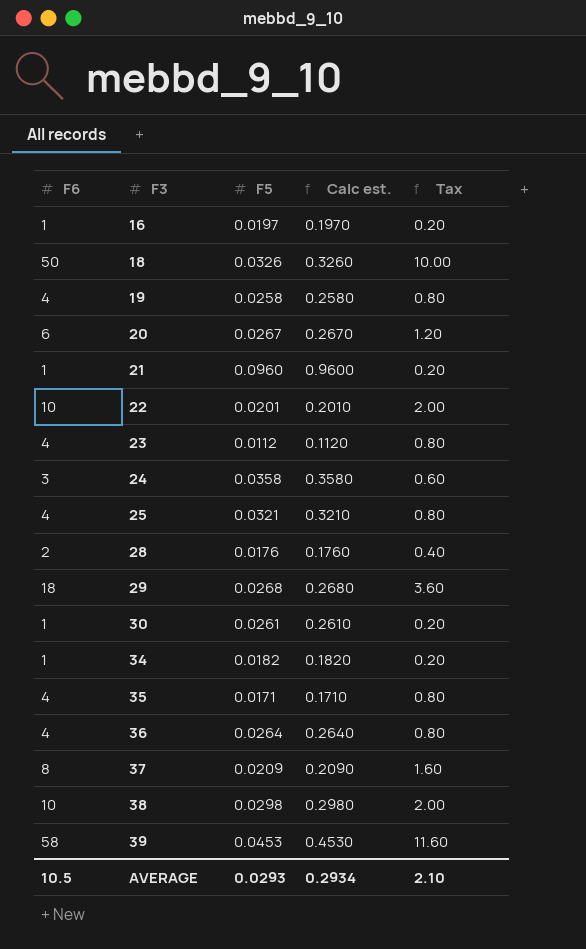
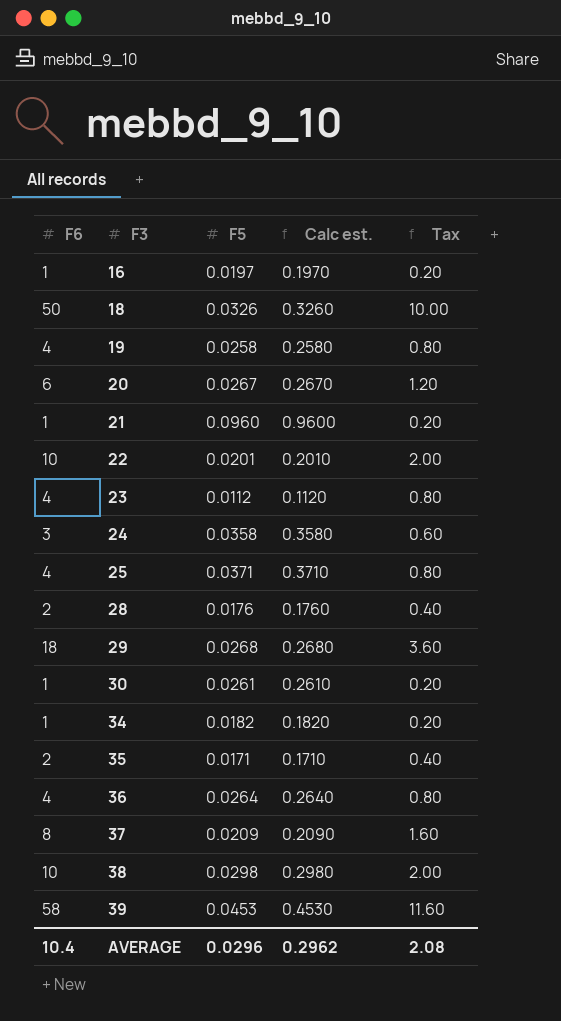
25 | F5: 0.0321 -> 0.0371
25 | Calc est.: 0.3210 -> 0.3710
35 | F6: 4 -> 2
35 | Tax: 0.80 -> 0.40
AVERAGE | F6: 10.5 -> 10.4
AVERAGE | F5: 0.0293 -> 0.0296
AVERAGE | Calc est.: 0.2934 -> 0.2962
AVERAGE | Tax: 2.10 -> 2.08

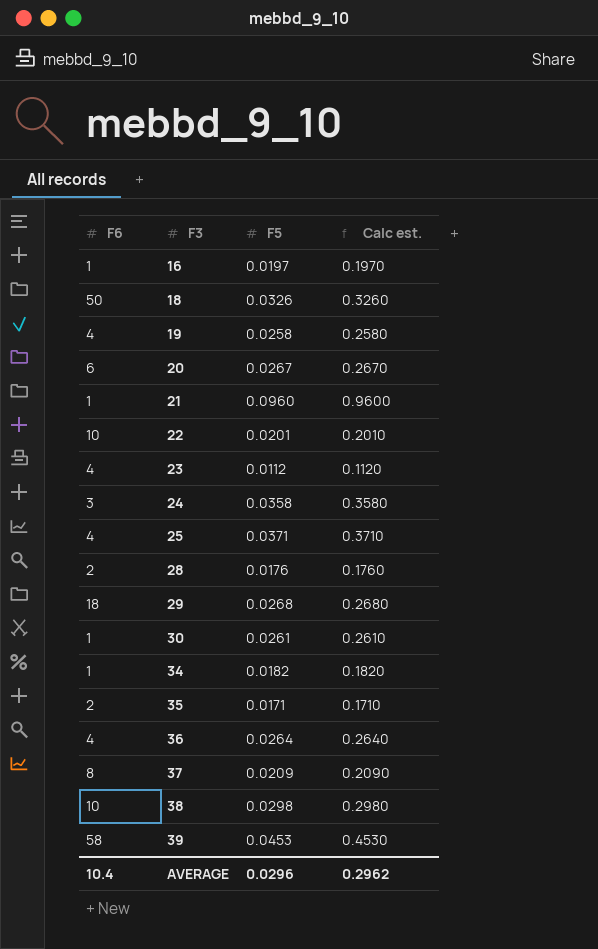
column Tax | formula: [F6] * 0.2 -> none

